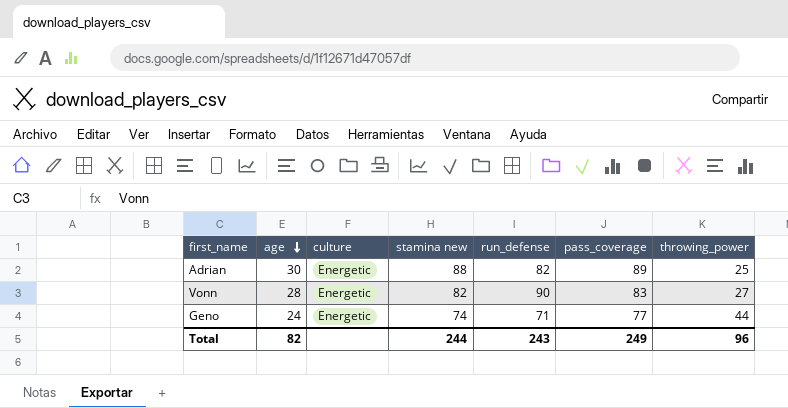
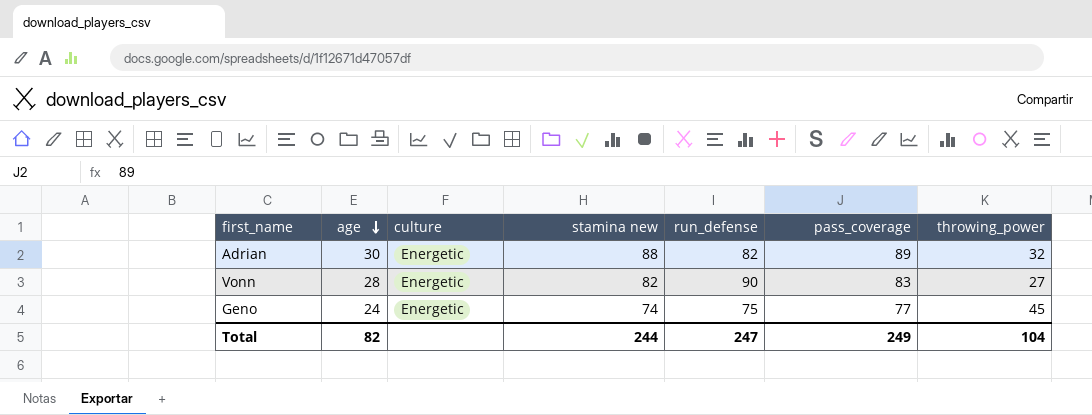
Adrian | throwing_power: 25 -> 32
Geno | run_defense: 71 -> 75
Geno | throwing_power: 44 -> 45
Total | run_defense: 243 -> 247
Total | throwing_power: 96 -> 104

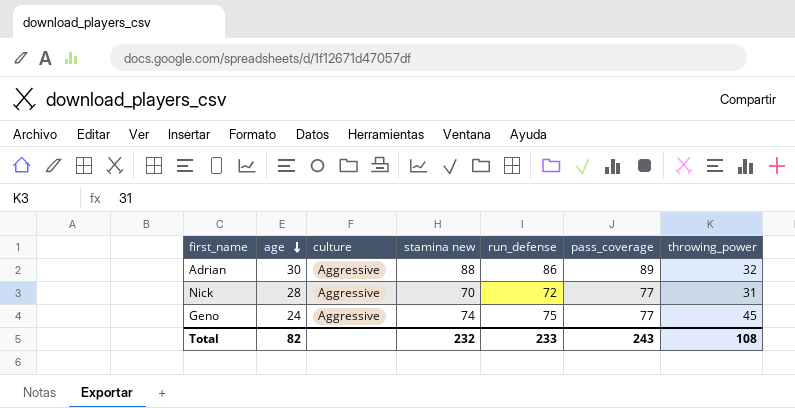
row Vonn: 28 | Energetic | 82 | 90 | 83 | 27 -> none
Adrian | culture: Energetic -> Aggressive
Adrian | run_defense: 82 -> 86
row Nick: none -> 28 | Aggressive | 70 | 72 | 77 | 31
Geno | culture: Energetic -> Aggressive
Total | stamina new: 244 -> 232
Total | run_defense: 247 -> 233
Total | pass_coverage: 249 -> 243
Total | throwing_power: 104 -> 108

